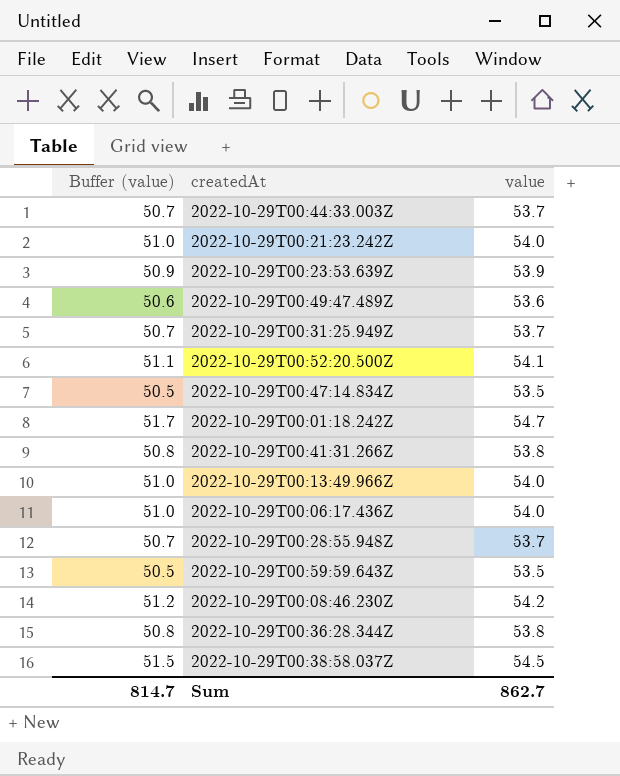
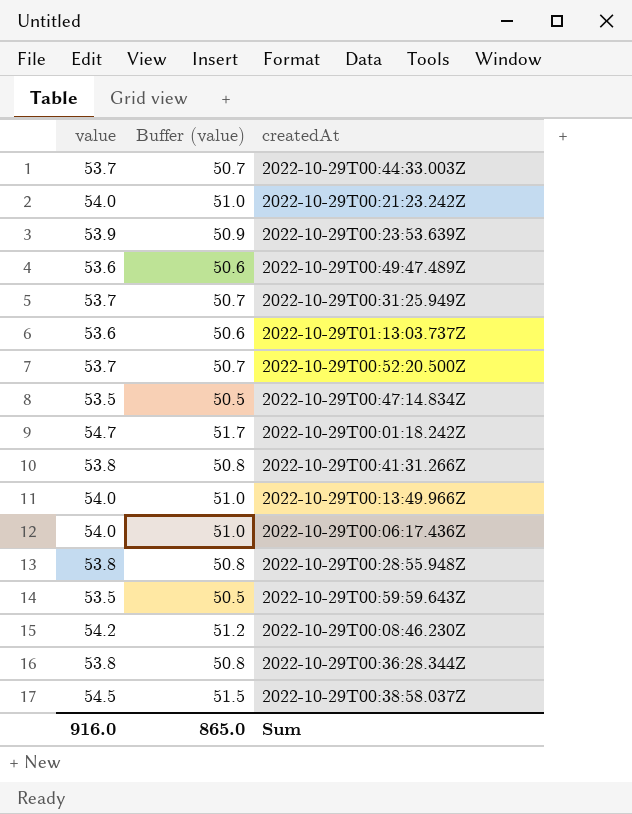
column value | position: 3 -> 1
row 2022-10-29T01:13:03.737Z: none -> 53.6 | 50.6
2022-10-29T00:52:20.500Z | value: 54.1 -> 53.7
2022-10-29T00:52:20.500Z | Buffer (value): 51.1 -> 50.7
2022-10-29T00:28:55.948Z | value: 53.7 -> 53.8
2022-10-29T00:28:55.948Z | Buffer (value): 50.7 -> 50.8
Sum | value: 862.7 -> 916.0
Sum | Buffer (value): 814.7 -> 865.0

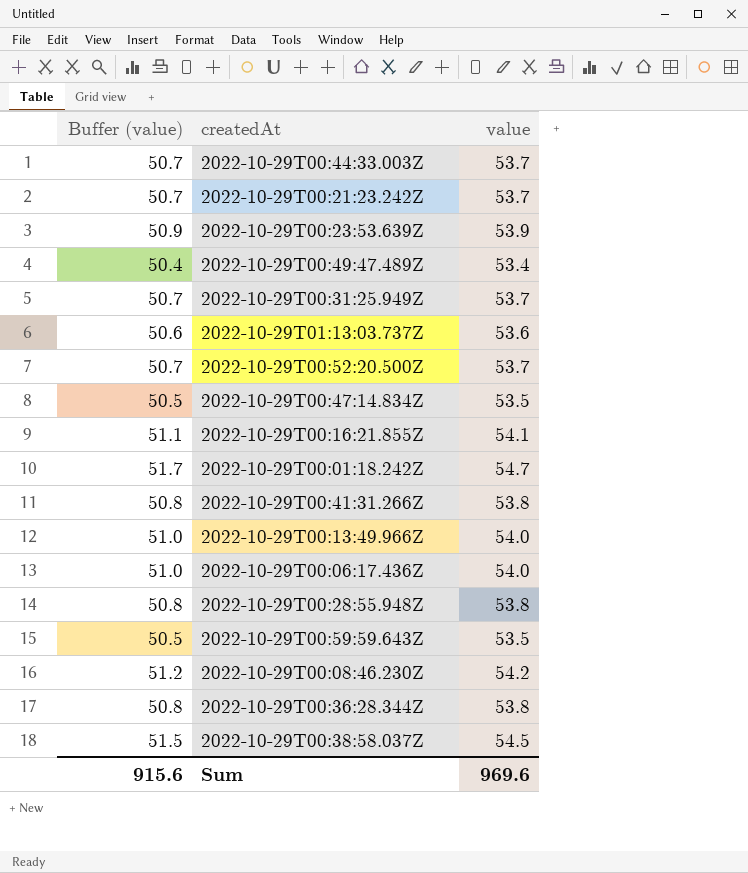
column value | position: 1 -> 3
2022-10-29T00:21:23.242Z | Buffer (value): 51.0 -> 50.7
2022-10-29T00:21:23.242Z | value: 54.0 -> 53.7
2022-10-29T00:49:47.489Z | Buffer (value): 50.6 -> 50.4
2022-10-29T00:49:47.489Z | value: 53.6 -> 53.4
row 2022-10-29T00:16:21.855Z: none -> 51.1 | 54.1
Sum | Buffer (value): 865.0 -> 915.6
Sum | value: 916.0 -> 969.6

